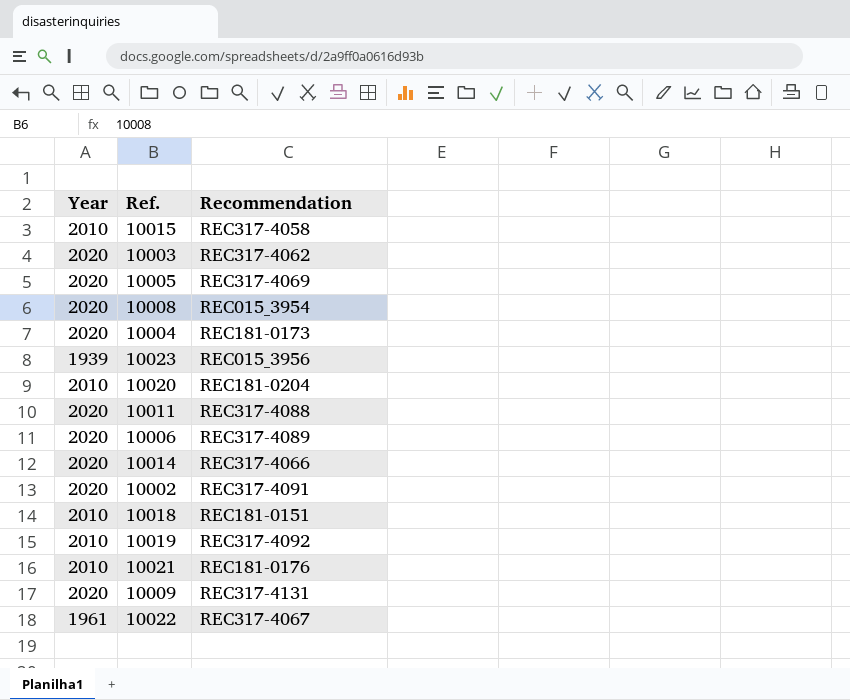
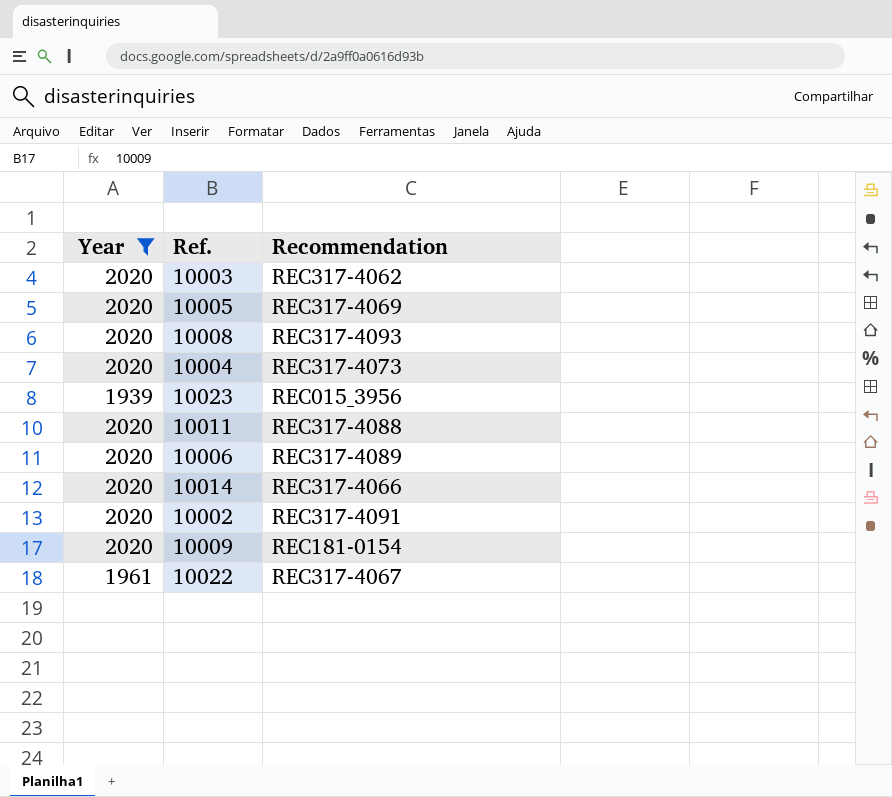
filter: none -> Year != 2010
10008 | Recommendation: REC015_3954 -> REC317-4093
10004 | Recommendation: REC181-0173 -> REC317-4073
10009 | Recommendation: REC317-4131 -> REC181-0154

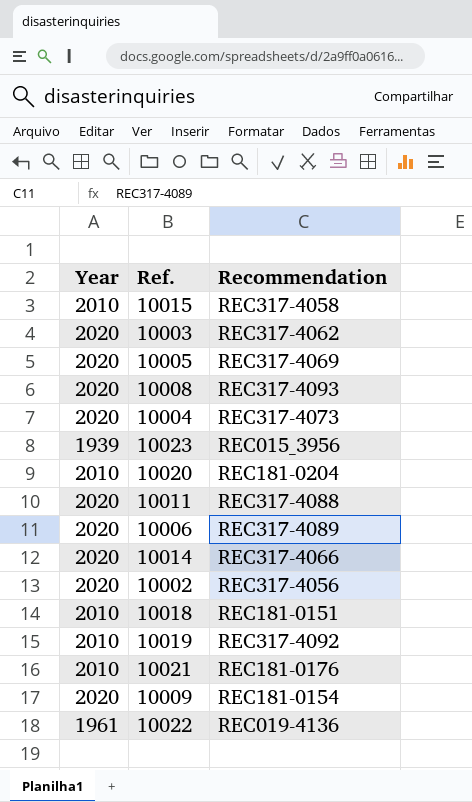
filter: Year != 2010 -> none
10002 | Recommendation: REC317-4091 -> REC317-4056
10022 | Recommendation: REC317-4067 -> REC019-4136

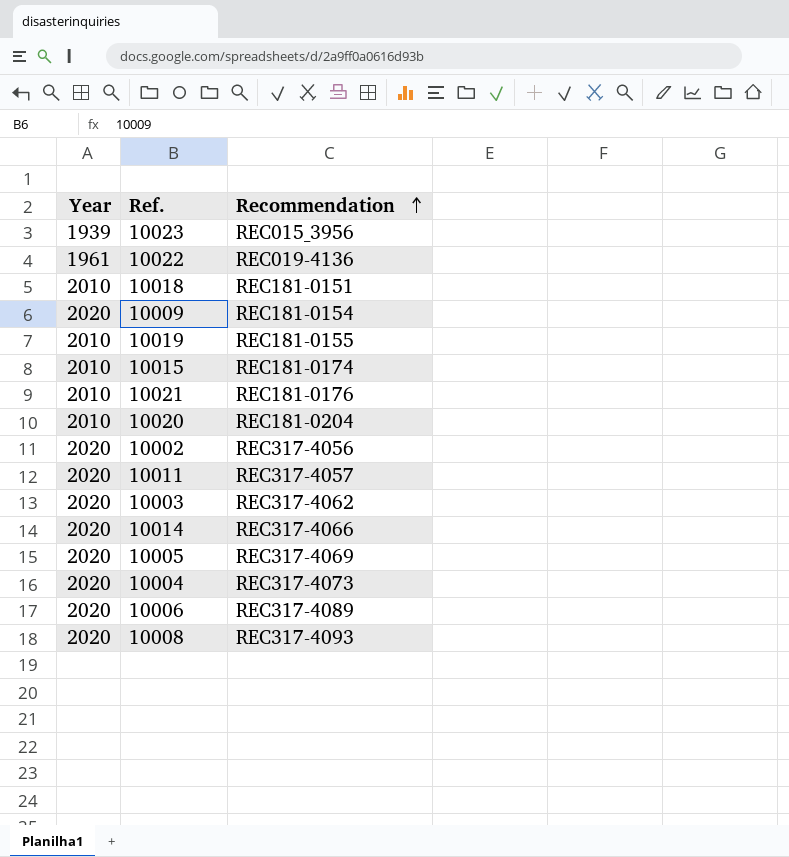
row order: none -> Recommendation ascending
10019 | Recommendation: REC317-4092 -> REC181-0155
10015 | Recommendation: REC317-4058 -> REC181-0174
10011 | Recommendation: REC317-4088 -> REC317-4057

